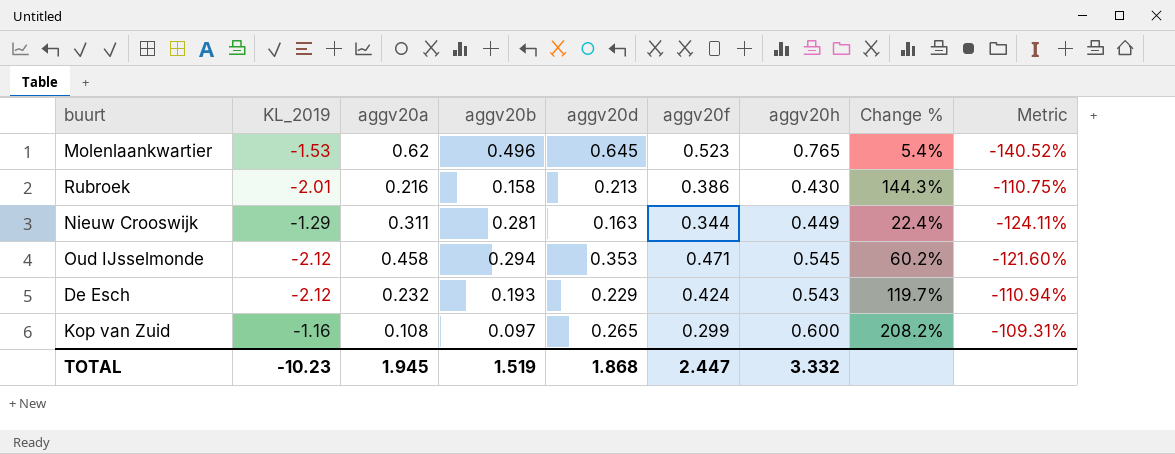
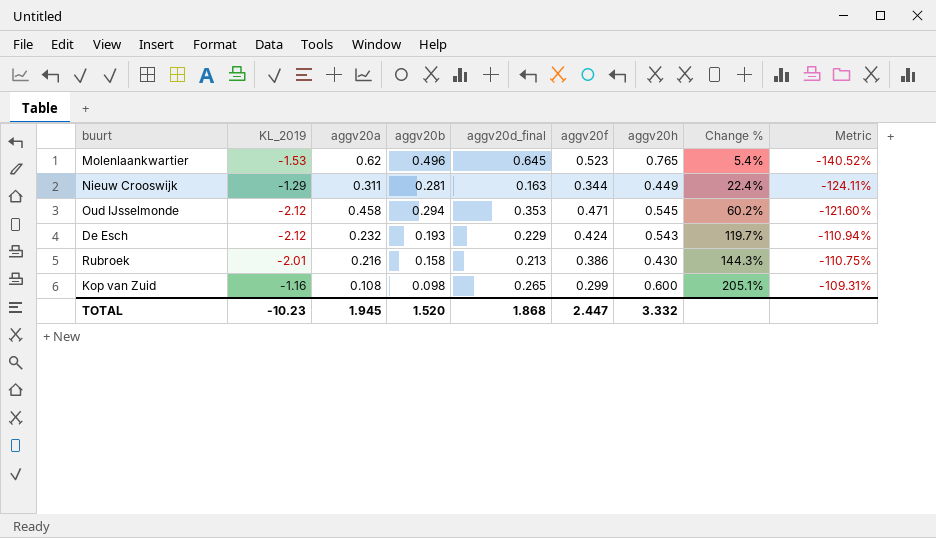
row order: none -> Change % ascending
column name: aggv20d -> aggv20d_final
Kop van Zuid | aggv20b: 0.097 -> 0.098
Kop van Zuid | Change %: 208.2% -> 205.1%
TOTAL | aggv20b: 1.519 -> 1.520

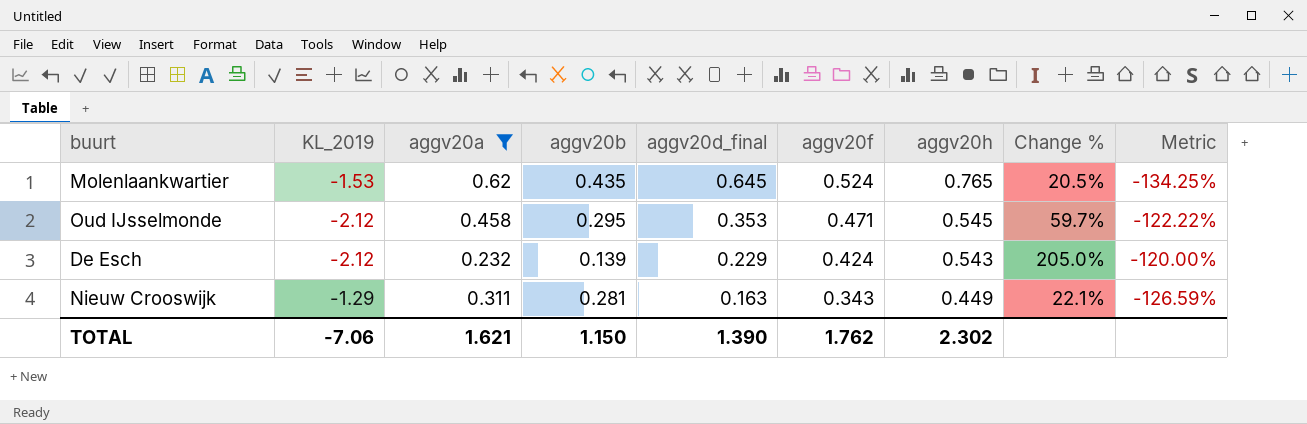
filter: none -> aggv20a >= 0.232
row order: Change % ascending -> aggv20d_final descending
column Metric | formula: ([aggv20a] - [KL_2019]) / [KL_2019] -> ([aggv20f] - [KL_2019]) / [KL_2019]
Molenlaankwartier | aggv20b: 0.496 -> 0.435
Molenlaankwartier | aggv20f: 0.523 -> 0.524
Molenlaankwartier | Change %: 5.4% -> 20.5%
Oud IJsselmonde | aggv20b: 0.294 -> 0.295
Oud IJsselmonde | Change %: 60.2% -> 59.7%
De Esch | aggv20b: 0.193 -> 0.139
De Esch | Change %: 119.7% -> 205.0%
Nieuw Crooswijk | aggv20f: 0.344 -> 0.343
Nieuw Crooswijk | Change %: 22.4% -> 22.1%
TOTAL | KL_2019: -10.23 -> -7.06
TOTAL | aggv20a: 1.945 -> 1.621
TOTAL | aggv20b: 1.520 -> 1.150
TOTAL | aggv20d_final: 1.868 -> 1.390
TOTAL | aggv20f: 2.447 -> 1.762
TOTAL | aggv20h: 3.332 -> 2.302

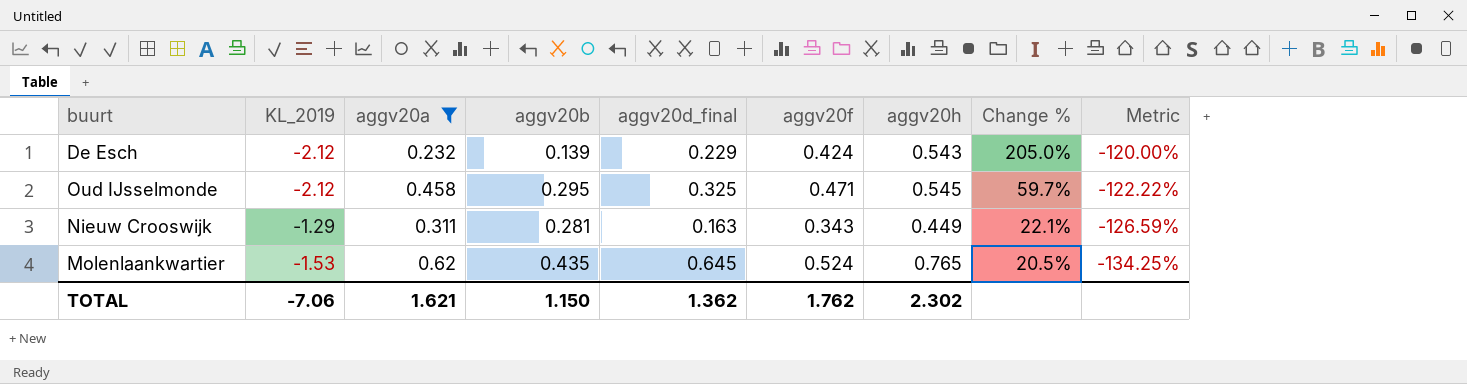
row order: aggv20d_final descending -> Change % descending
Oud IJsselmonde | aggv20d_final: 0.353 -> 0.325
TOTAL | aggv20d_final: 1.390 -> 1.362

